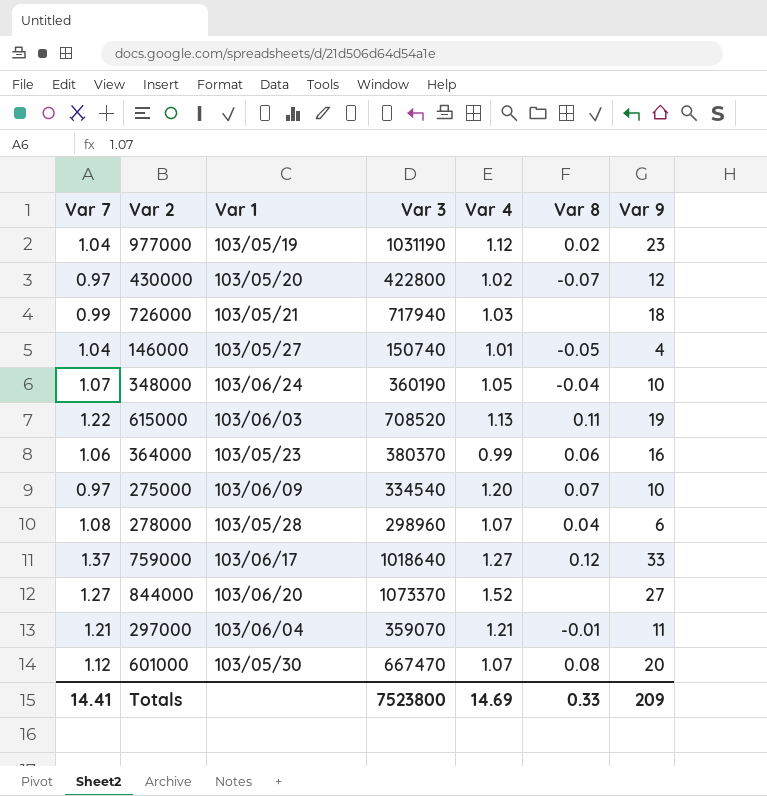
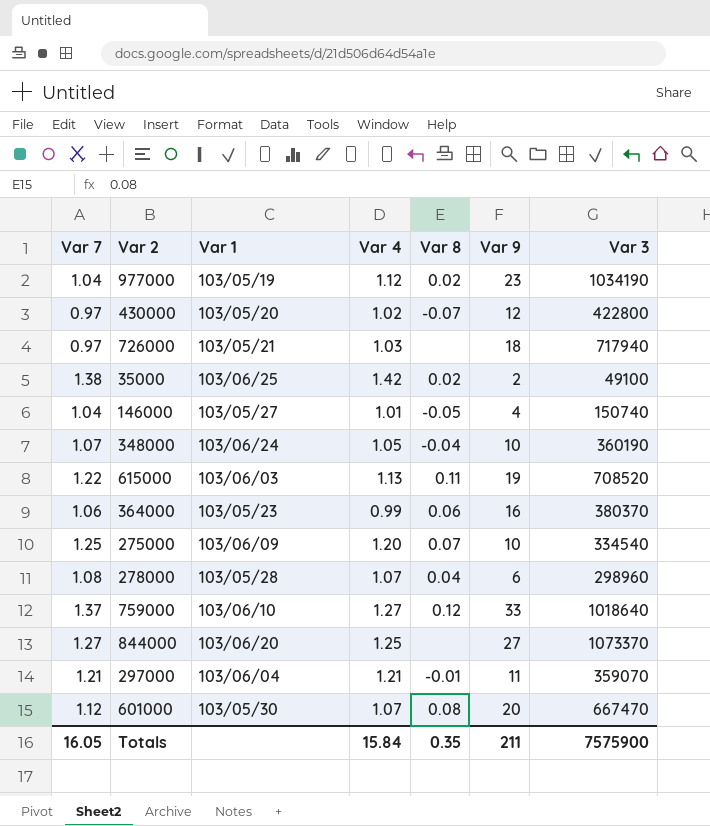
column Var 3 | position: 4 -> 7
977000 | Var 3: 1031190 -> 1034190
726000 | Var 7: 0.99 -> 0.97
row 35000: none -> 1.38 | 103/06/25 | 1.42 | 0.02 | 2 | 49100
275000 | Var 7: 0.97 -> 1.25
759000 | Var 1: 103/06/17 -> 103/06/10
844000 | Var 4: 1.52 -> 1.25
Totals | Var 7: 14.41 -> 16.05
Totals | Var 4: 14.69 -> 15.84
Totals | Var 8: 0.33 -> 0.35
Totals | Var 9: 209 -> 211
Totals | Var 3: 7523800 -> 7575900

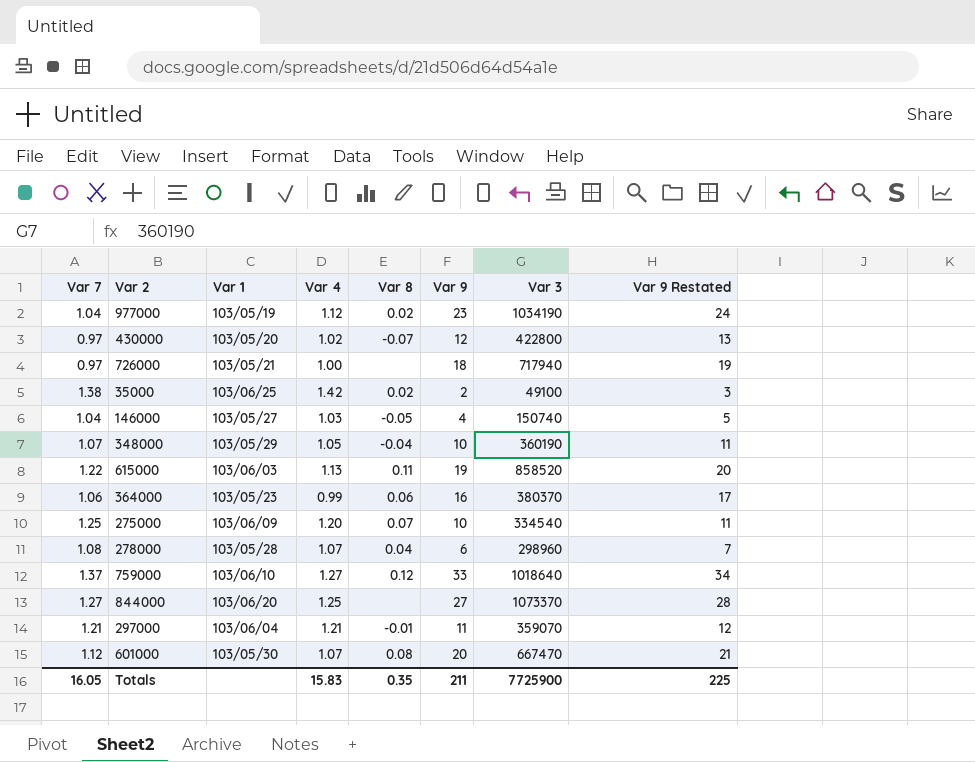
column Var 9 Restated | formula: none -> [Var 9] + 1
726000 | Var 4: 1.03 -> 1.00
146000 | Var 4: 1.01 -> 1.03
348000 | Var 1: 103/06/24 -> 103/05/29
615000 | Var 3: 708520 -> 858520
Totals | Var 4: 15.84 -> 15.83
Totals | Var 3: 7575900 -> 7725900

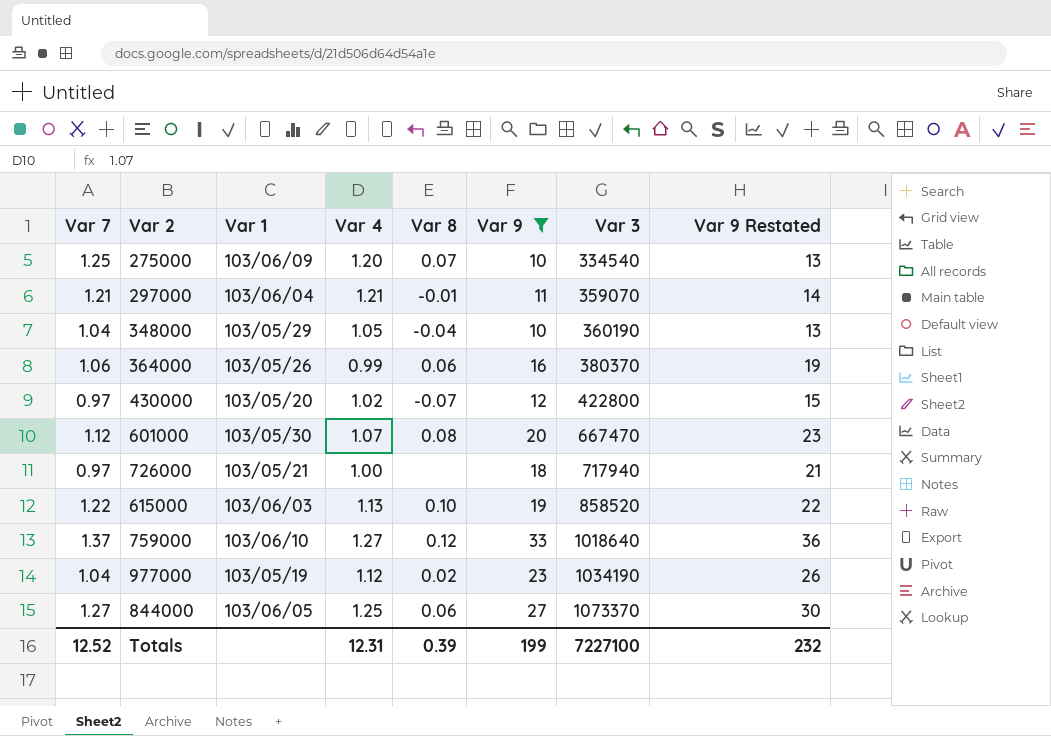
filter: none -> Var 9 >= 10
row order: none -> Var 3 ascending
column Var 9 Restated | formula: [Var 9] + 1 -> [Var 9] + 3
348000 | Var 7: 1.07 -> 1.04
364000 | Var 1: 103/05/23 -> 103/05/26
615000 | Var 8: 0.11 -> 0.10
844000 | Var 1: 103/06/20 -> 103/06/05
844000 | Var 8: none -> 0.06
Totals | Var 7: 16.05 -> 12.52
Totals | Var 4: 15.83 -> 12.31
Totals | Var 8: 0.35 -> 0.39
Totals | Var 9: 211 -> 199
Totals | Var 3: 7725900 -> 7227100
Totals | Var 9 Restated: 225 -> 232

